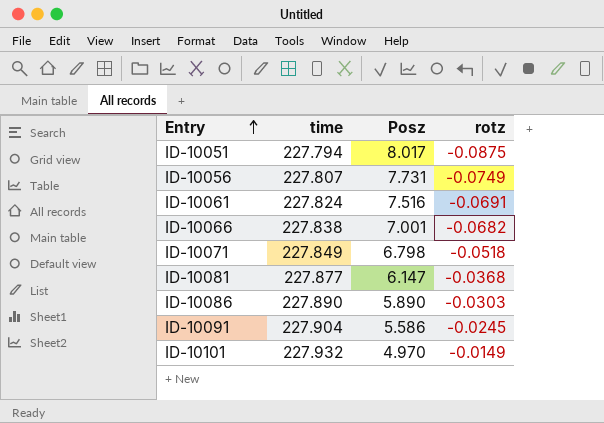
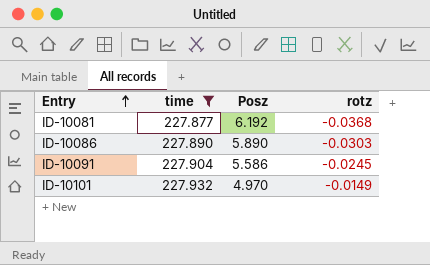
filter: none -> time >= 227.877
ID-10081 | Posz: 6.147 -> 6.192

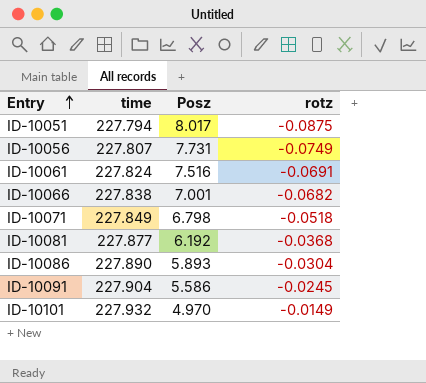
filter: time >= 227.877 -> none
ID-10086 | Posz: 5.890 -> 5.893
ID-10086 | rotz: -0.0303 -> -0.0304

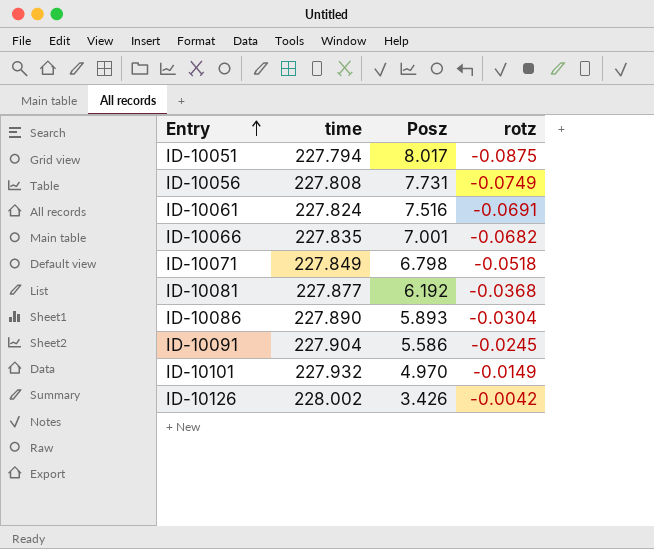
ID-10056 | time: 227.807 -> 227.808
ID-10066 | time: 227.838 -> 227.835
row ID-10126: none -> 228.002 | 3.426 | -0.0042

